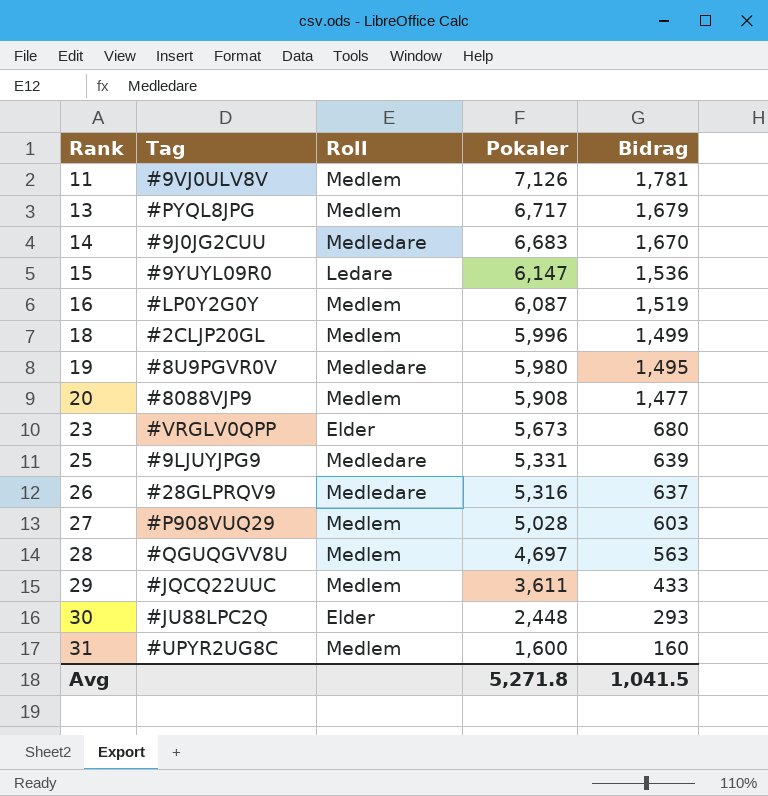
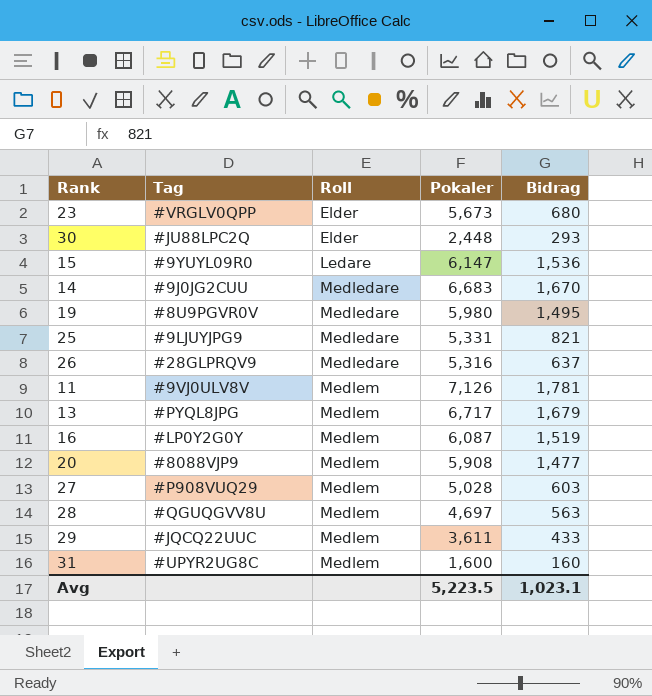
row order: Rank ascending -> Roll ascending
row 18: #2CLJP20GL | Medlem | 5,996 | 1,499 -> none
25 | Bidrag: 639 -> 821
Avg | Pokaler: 5,271.8 -> 5,223.5
Avg | Bidrag: 1,041.5 -> 1,023.1

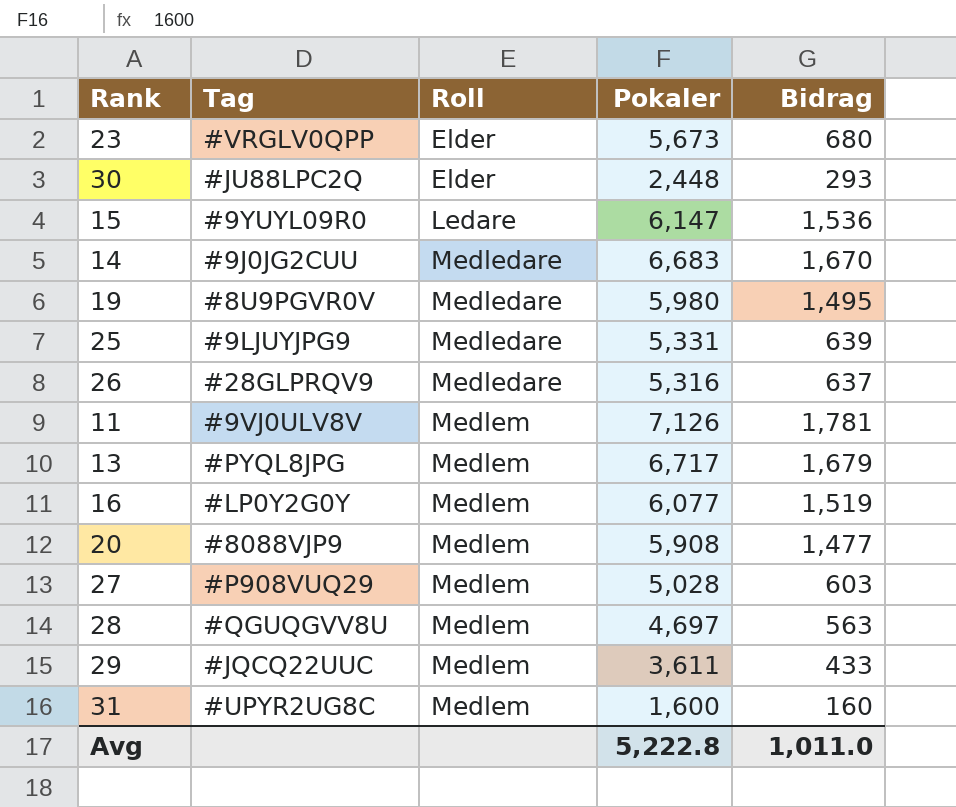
25 | Bidrag: 821 -> 639
16 | Pokaler: 6,087 -> 6,077
Avg | Pokaler: 5,223.5 -> 5,222.8
Avg | Bidrag: 1,023.1 -> 1,011.0

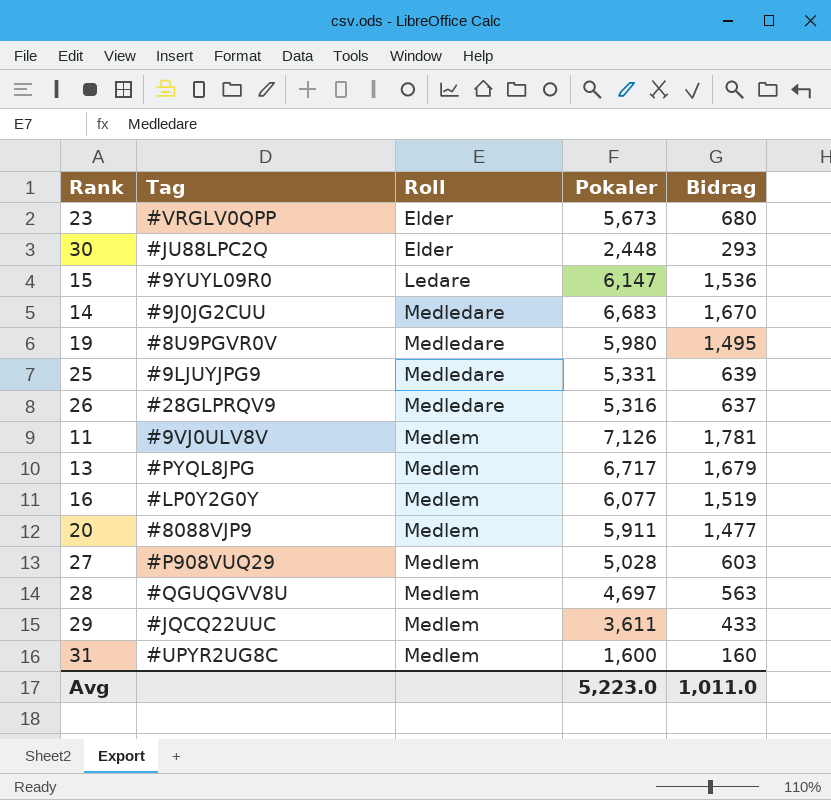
20 | Pokaler: 5,908 -> 5,911
Avg | Pokaler: 5,222.8 -> 5,223.0

